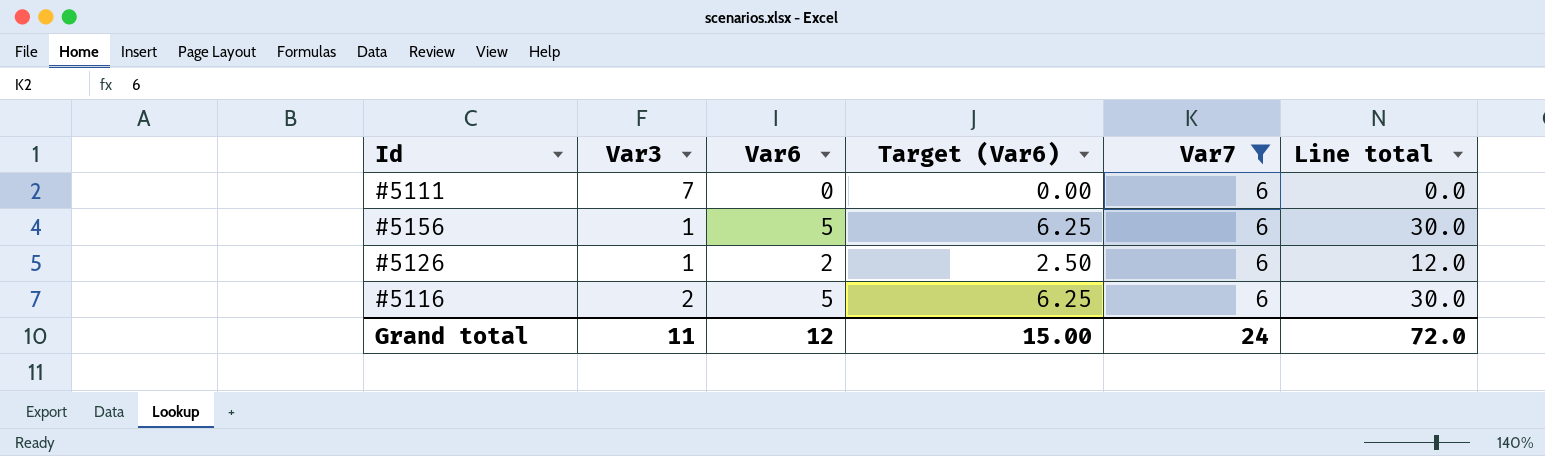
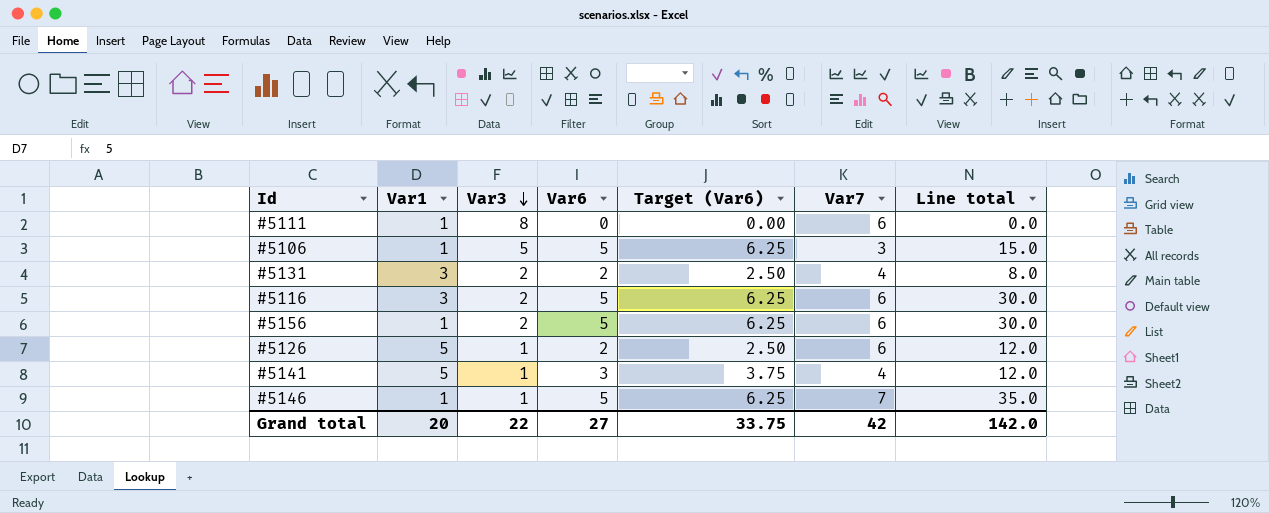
filter: Var7 = 6 -> none
row order: none -> Var3 descending
column Var1 | position: none -> 2
#5111 | Var3: 7 -> 8
#5156 | Var3: 1 -> 2
Grand total | Var3: 11 -> 22
Grand total | Var6: 12 -> 27
Grand total | Target (Var6): 15.00 -> 33.75
Grand total | Var7: 24 -> 42
Grand total | Line total: 72.0 -> 142.0

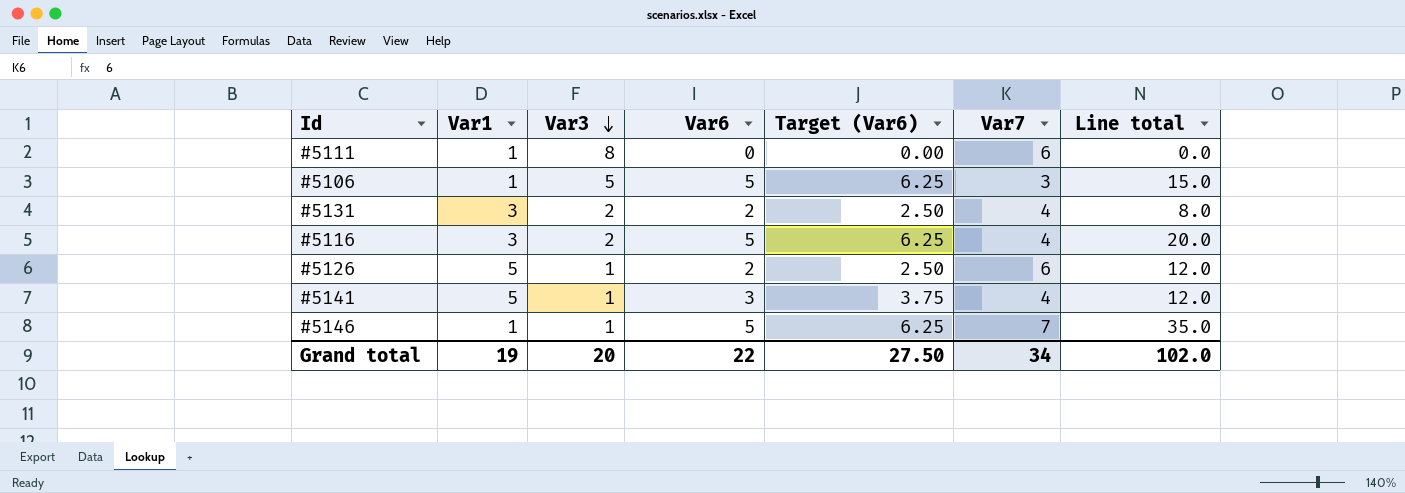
row #5156: 1 | 2 | 5 | 6.25 | 6 | 30.0 -> none
#5116 | Var7: 6 -> 4
#5116 | Line total: 30.0 -> 20.0
Grand total | Var1: 20 -> 19
Grand total | Var3: 22 -> 20
Grand total | Var6: 27 -> 22
Grand total | Target (Var6): 33.75 -> 27.50
Grand total | Var7: 42 -> 34
Grand total | Line total: 142.0 -> 102.0

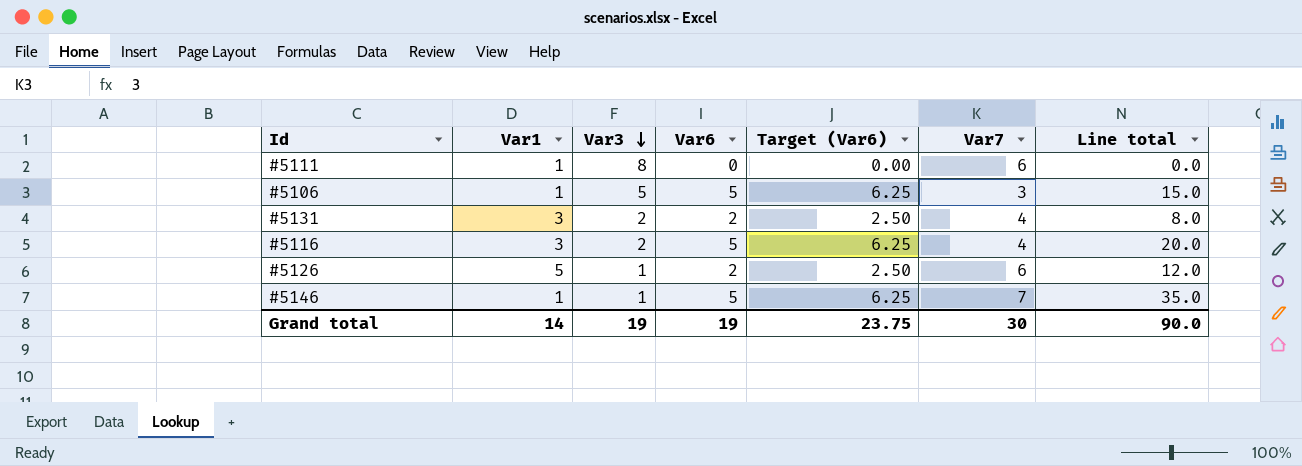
row #5141: 5 | 1 | 3 | 3.75 | 4 | 12.0 -> none
Grand total | Var1: 19 -> 14
Grand total | Var3: 20 -> 19
Grand total | Var6: 22 -> 19
Grand total | Target (Var6): 27.50 -> 23.75
Grand total | Var7: 34 -> 30
Grand total | Line total: 102.0 -> 90.0

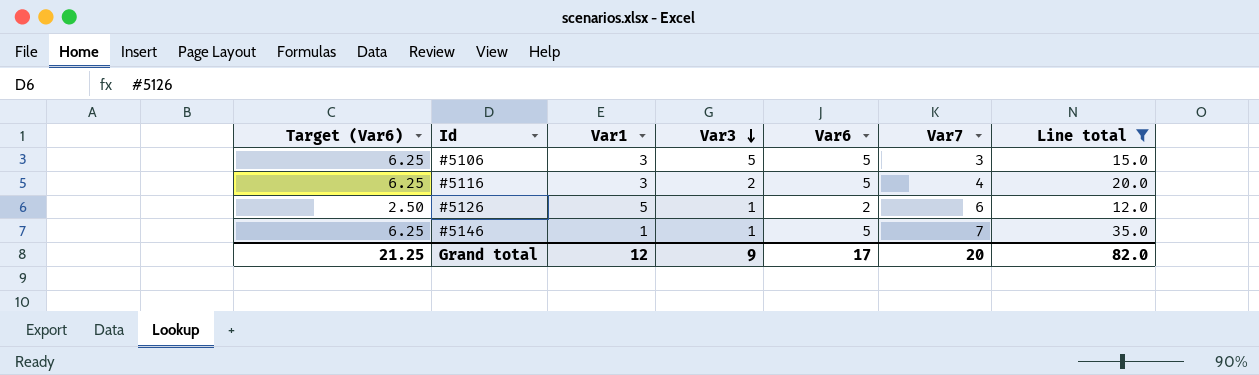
filter: none -> Line total >= 12.0
column Target (Var6) | position: 5 -> 1
#5106 | Var1: 1 -> 3
Grand total | Target (Var6): 23.75 -> 21.25
Grand total | Var1: 14 -> 12
Grand total | Var3: 19 -> 9
Grand total | Var6: 19 -> 17
Grand total | Var7: 30 -> 20
Grand total | Line total: 90.0 -> 82.0

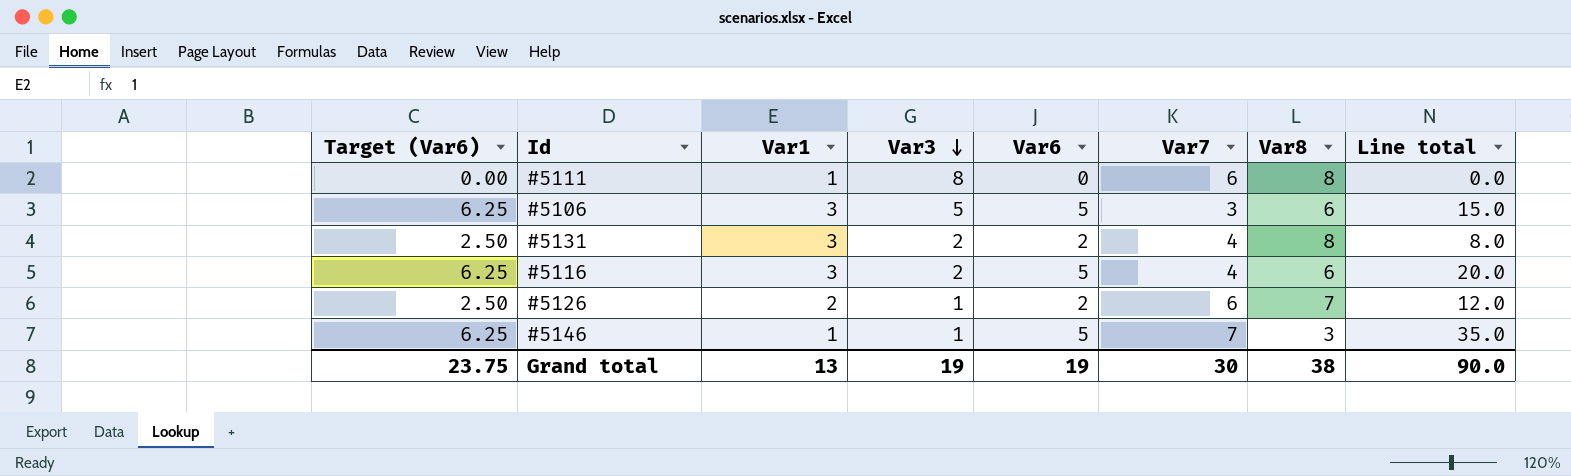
filter: Line total >= 12.0 -> none
column Var8 | position: none -> 7
#5126 | Var1: 5 -> 2
Grand total | Target (Var6): 21.25 -> 23.75
Grand total | Var1: 12 -> 13
Grand total | Var3: 9 -> 19
Grand total | Var6: 17 -> 19
Grand total | Var7: 20 -> 30
Grand total | Line total: 82.0 -> 90.0

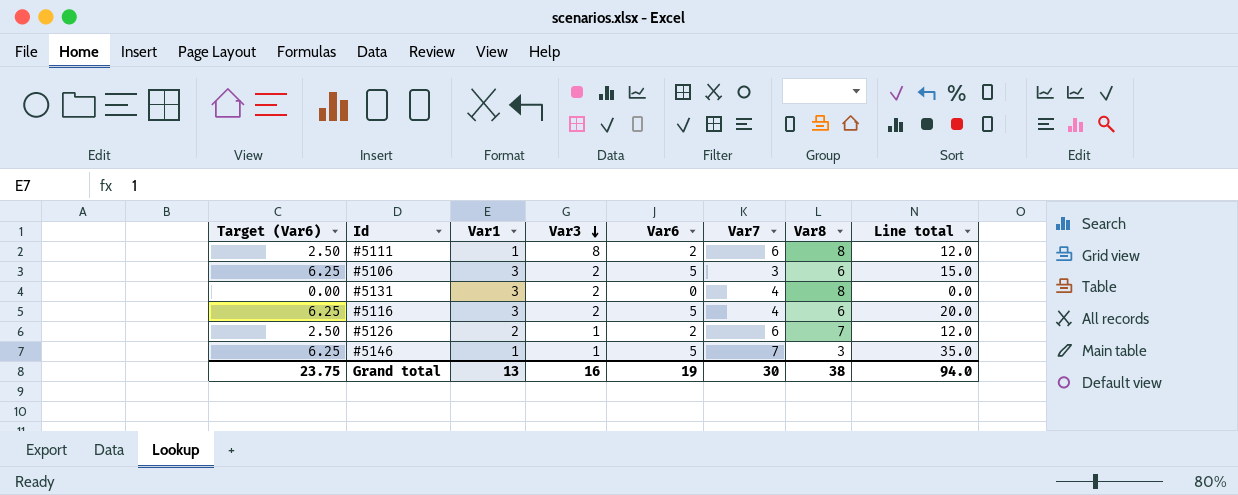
#5111 | Target (Var6): 0.00 -> 2.50
#5111 | Var6: 0 -> 2
#5111 | Line total: 0.0 -> 12.0
#5106 | Var3: 5 -> 2
#5131 | Target (Var6): 2.50 -> 0.00
#5131 | Var6: 2 -> 0
#5131 | Line total: 8.0 -> 0.0
Grand total | Var3: 19 -> 16
Grand total | Line total: 90.0 -> 94.0

